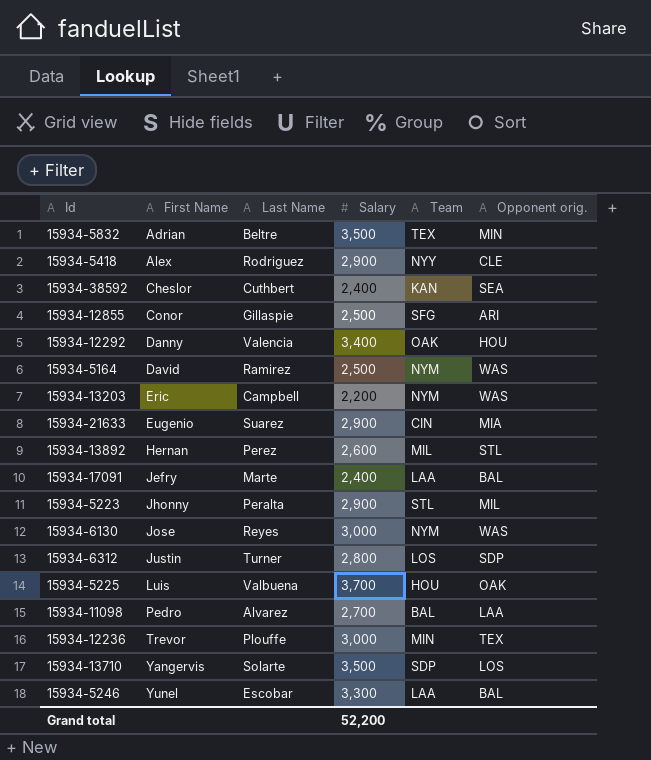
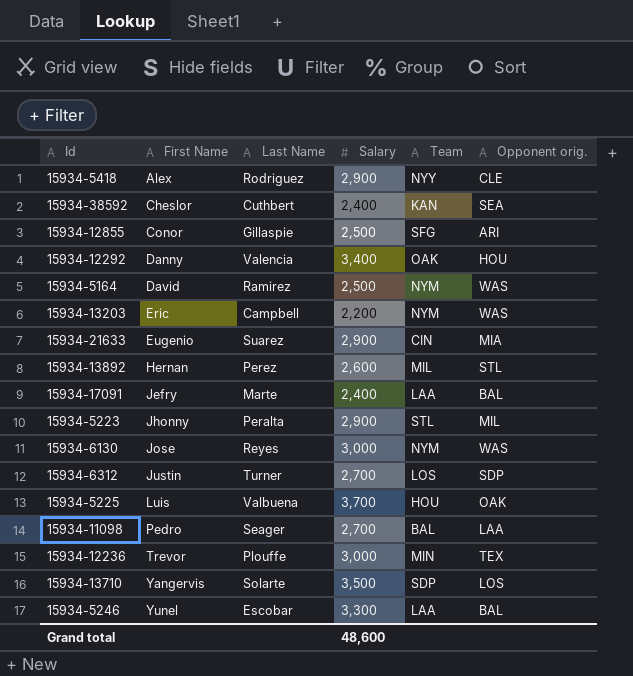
row 15934-5832: Adrian | Beltre | 3,500 | TEX | MIN -> none
15934-6312 | Salary: 2,800 -> 2,700
15934-11098 | Last Name: Alvarez -> Seager
Grand total | Salary: 52,200 -> 48,600

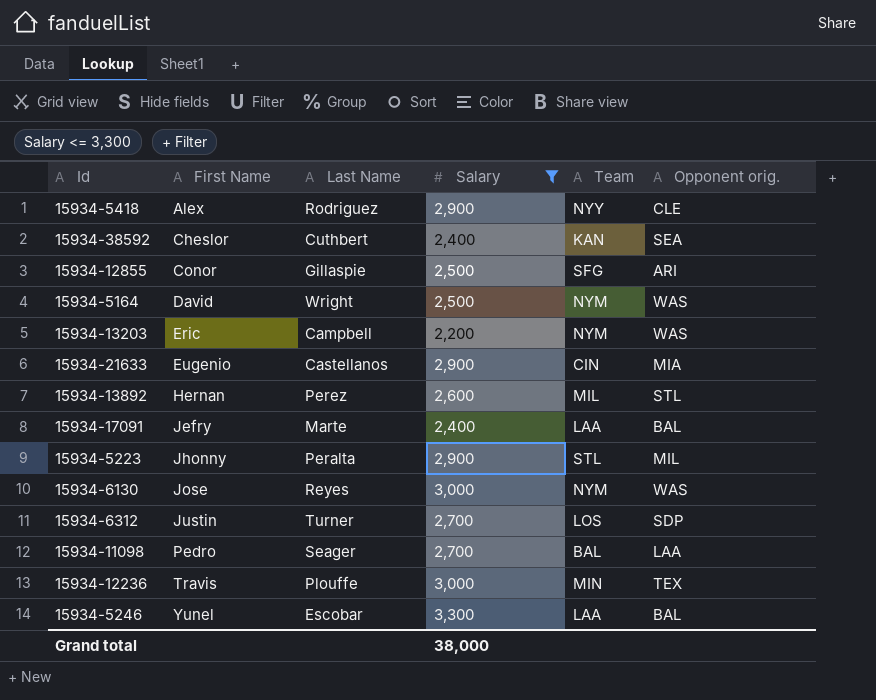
filter: none -> Salary <= 3,300
15934-5164 | Last Name: Ramirez -> Wright
15934-21633 | Last Name: Suarez -> Castellanos
15934-12236 | First Name: Trevor -> Travis
Grand total | Salary: 48,600 -> 38,000

